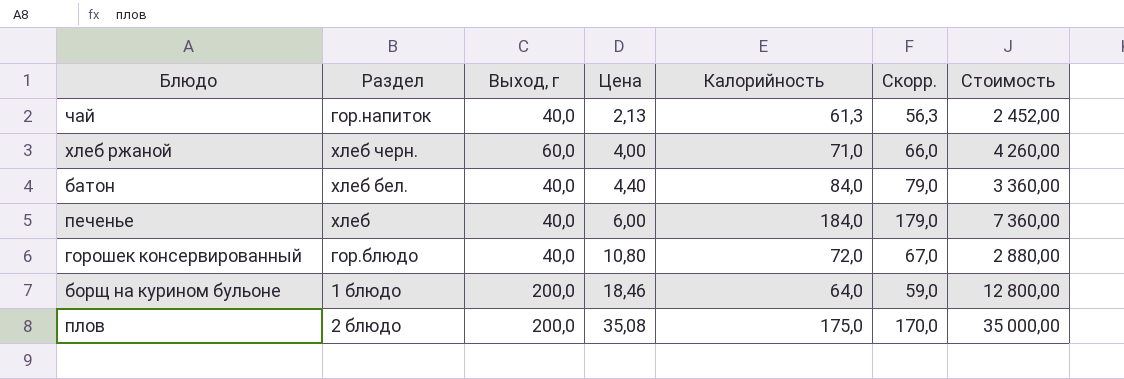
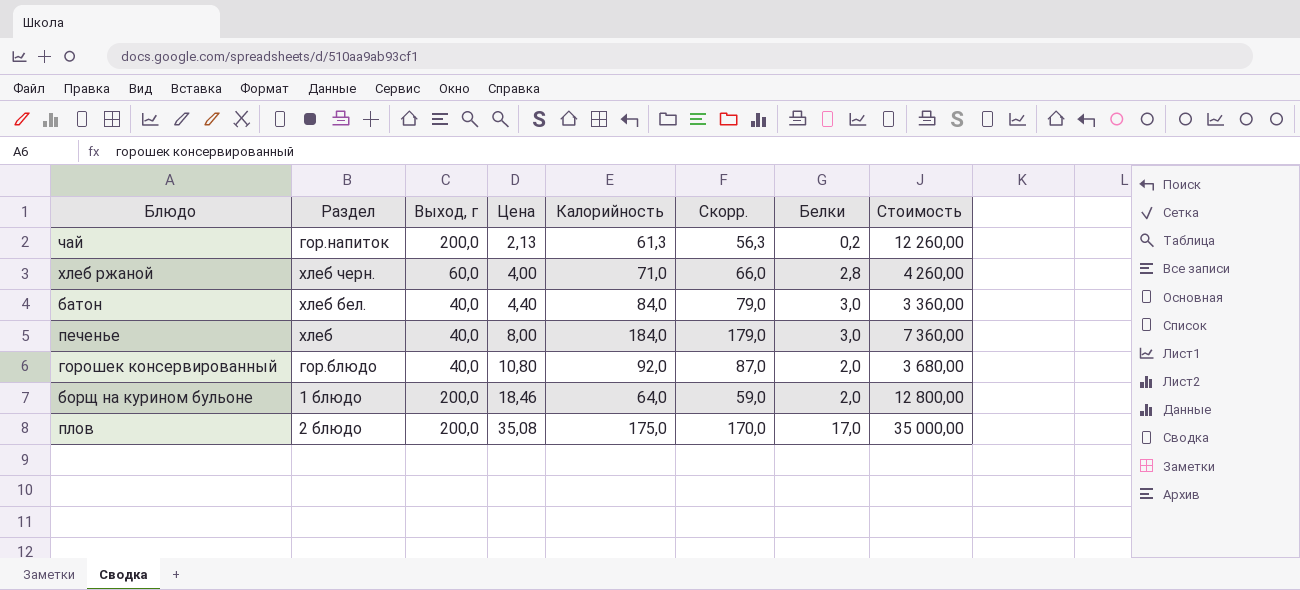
column Белки | position: none -> 7
чай | Выход, г: 40,0 -> 200,0
чай | Стоимость: 2 452,00 -> 12 260,00
печенье | Цена: 6,00 -> 8,00
горошек консервированный | Калорийность: 72,0 -> 92,0
горошек консервированный | Скорр.: 67,0 -> 87,0
горошек консервированный | Стоимость: 2 880,00 -> 3 680,00

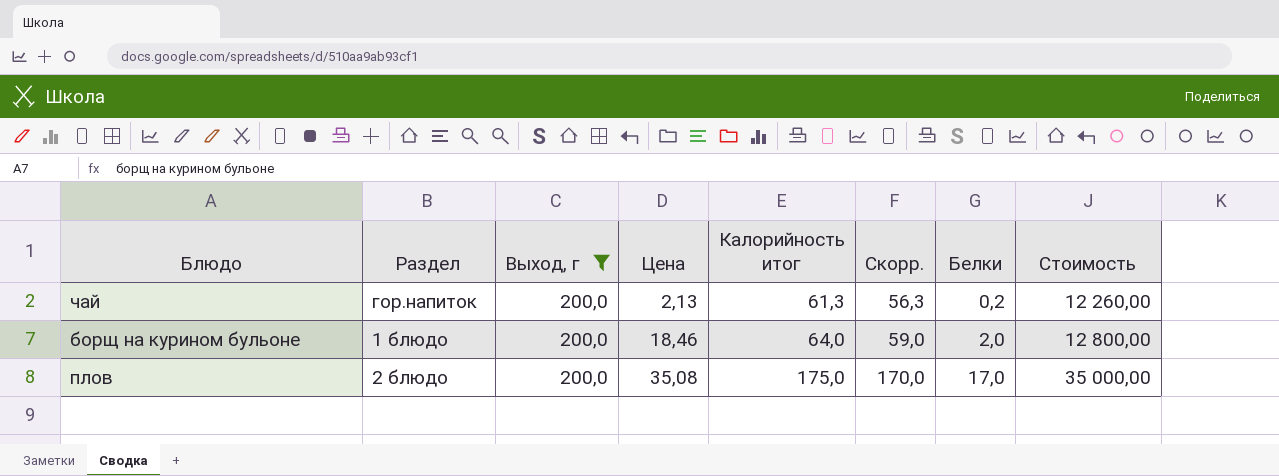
filter: none -> Выход, г = 200,0
column name: Калорийность -> Калорийность итог

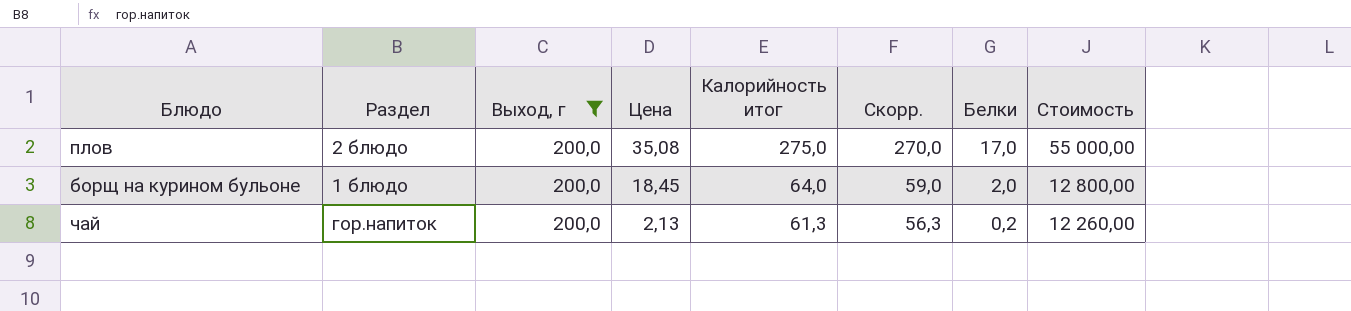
row order: Цена ascending -> Цена descending
плов | Калорийность итог: 175,0 -> 275,0
плов | Скорр.: 170,0 -> 270,0
плов | Стоимость: 35 000,00 -> 55 000,00
борщ на курином бульоне | Цена: 18,46 -> 18,45

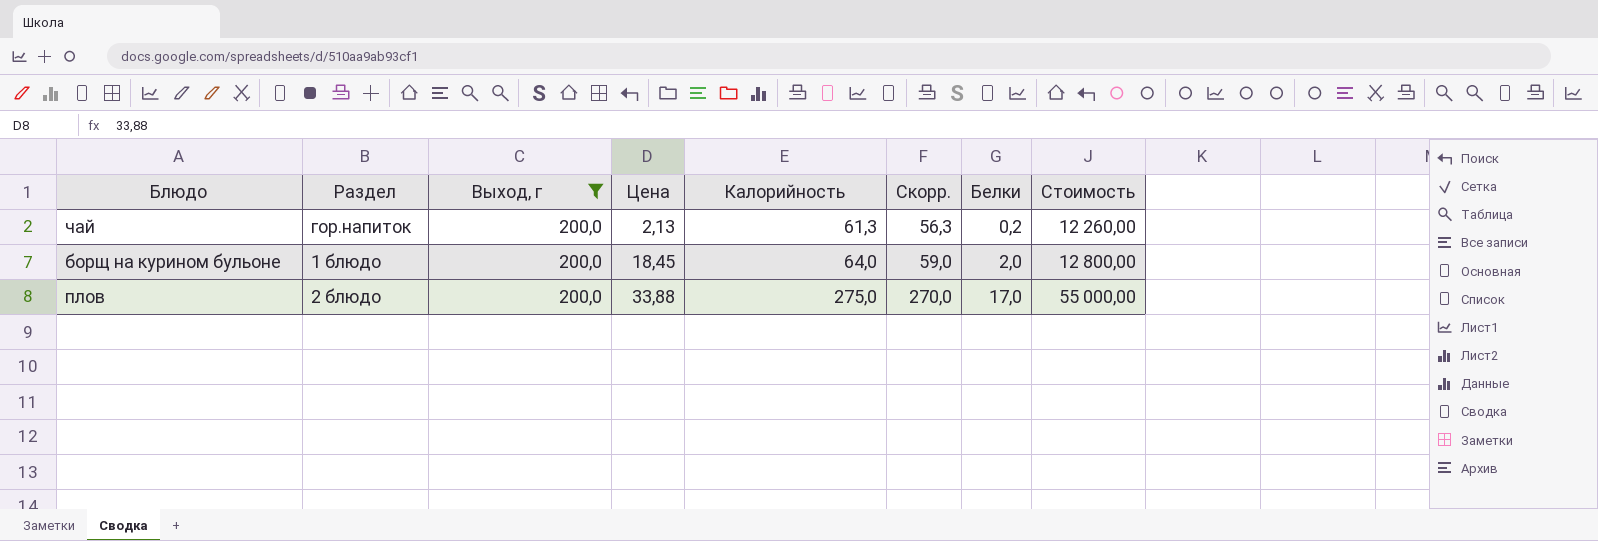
row order: Цена descending -> Цена ascending
column name: Калорийность итог -> Калорийность
плов | Цена: 35,08 -> 33,88

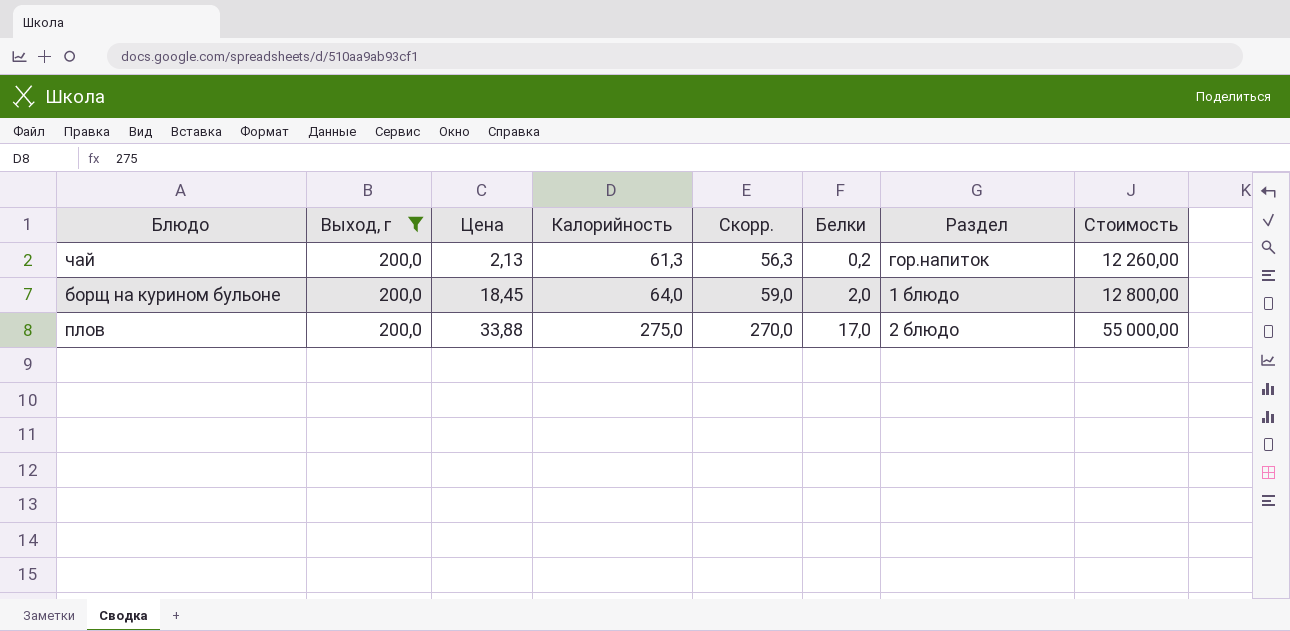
column Раздел | position: 2 -> 7

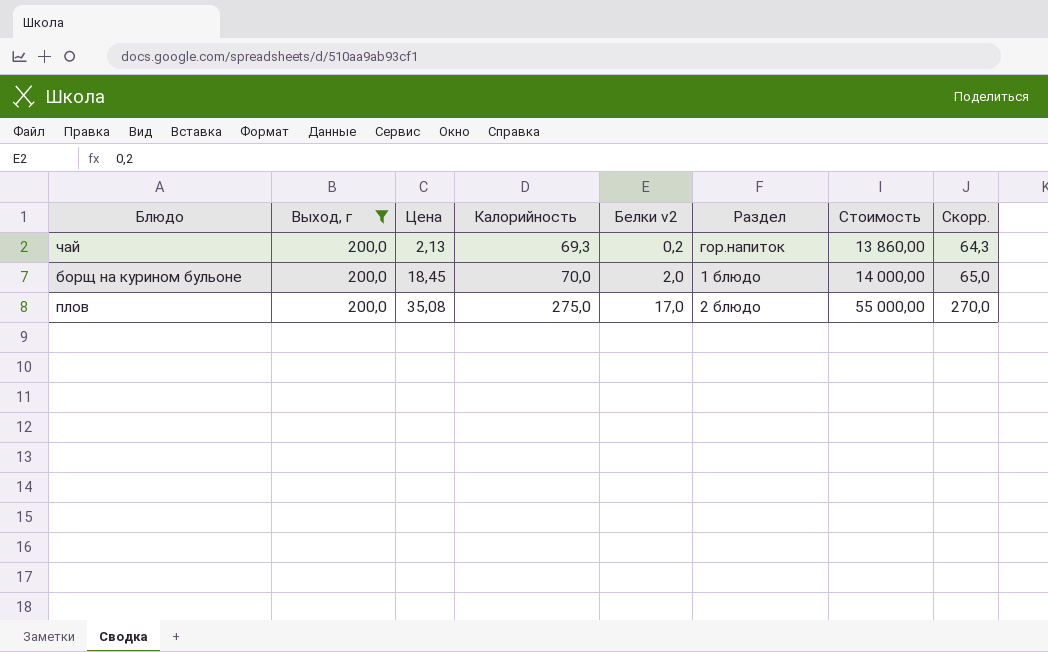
column name: Белки -> Белки v2
column Скорр. | position: 5 -> 8
чай | Калорийность: 61,3 -> 69,3
чай | Стоимость: 12 260,00 -> 13 860,00
чай | Скорр.: 56,3 -> 64,3
борщ на курином бульоне | Калорийность: 64,0 -> 70,0
борщ на курином бульоне | Стоимость: 12 800,00 -> 14 000,00
борщ на курином бульоне | Скорр.: 59,0 -> 65,0
плов | Цена: 33,88 -> 35,08

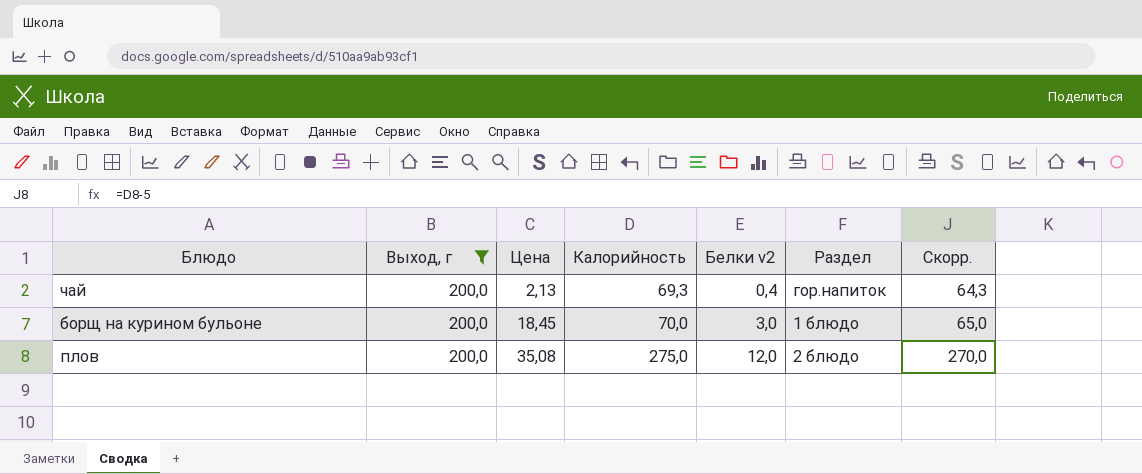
column Стоимость | formula: [Выход, г] * [Калорийность] -> none
чай | Белки v2: 0,2 -> 0,4
борщ на курином бульоне | Белки v2: 2,0 -> 3,0
плов | Белки v2: 17,0 -> 12,0

